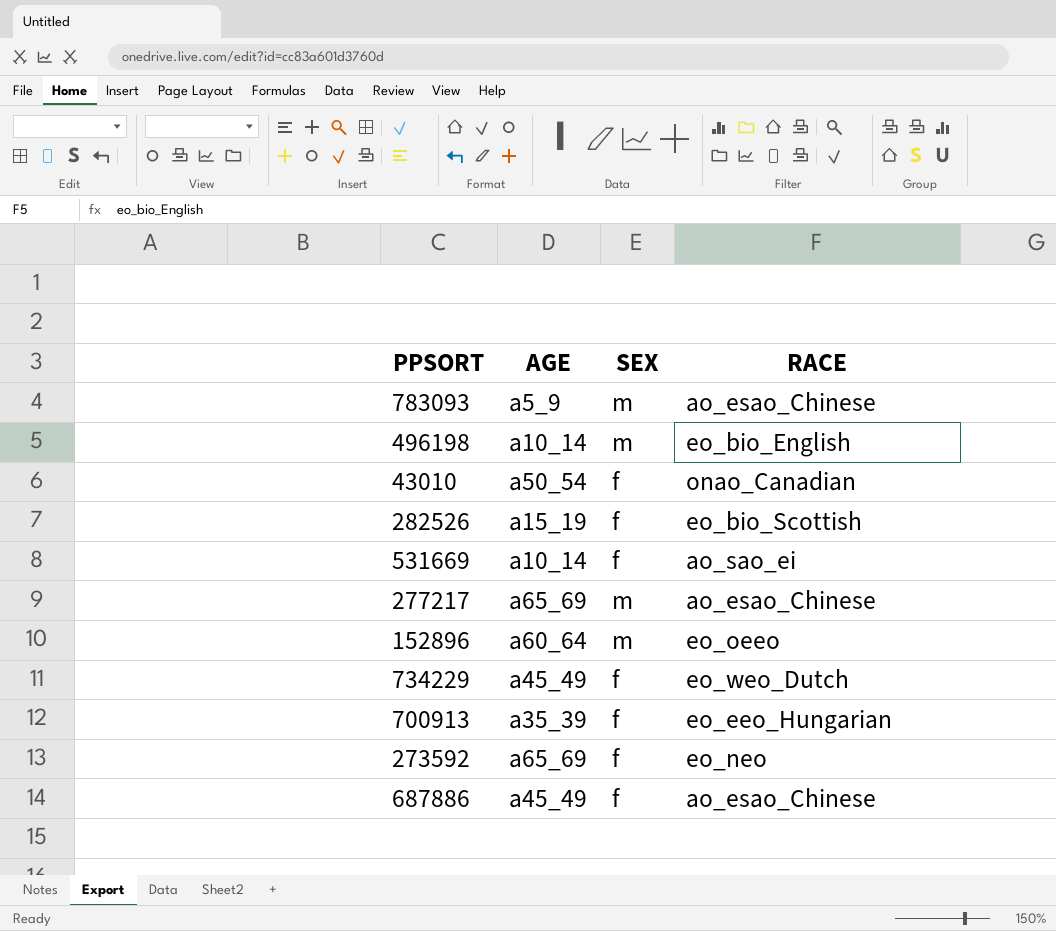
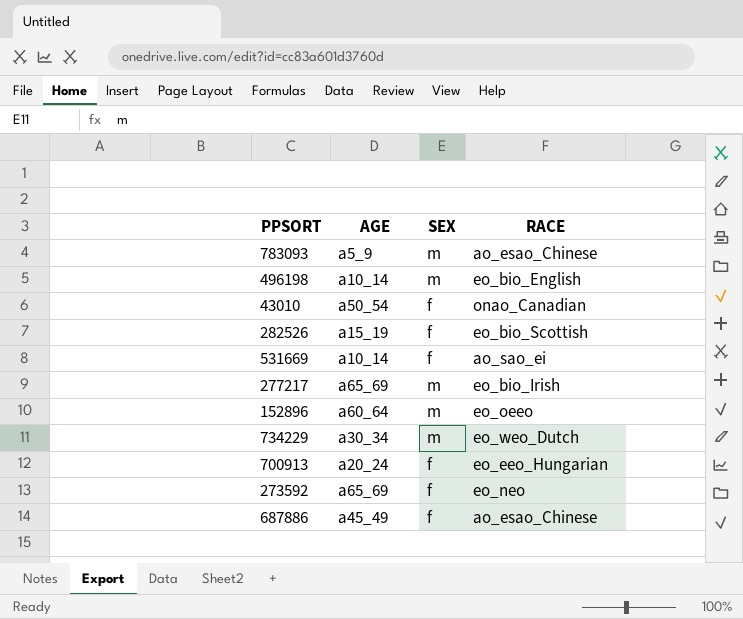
277217 | RACE: ao_esao_Chinese -> eo_bio_Irish
734229 | AGE: a45_49 -> a30_34
734229 | SEX: f -> m
700913 | AGE: a35_39 -> a20_24

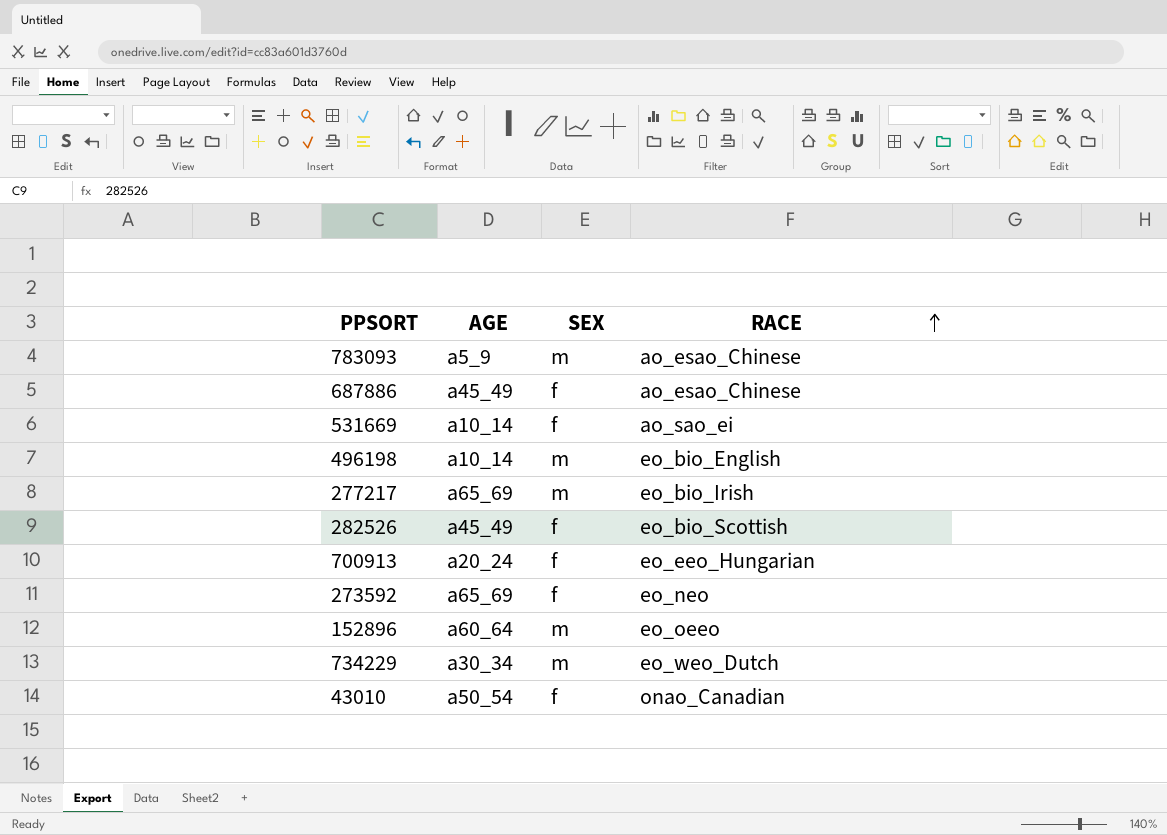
row order: none -> RACE ascending
282526 | AGE: a15_19 -> a45_49

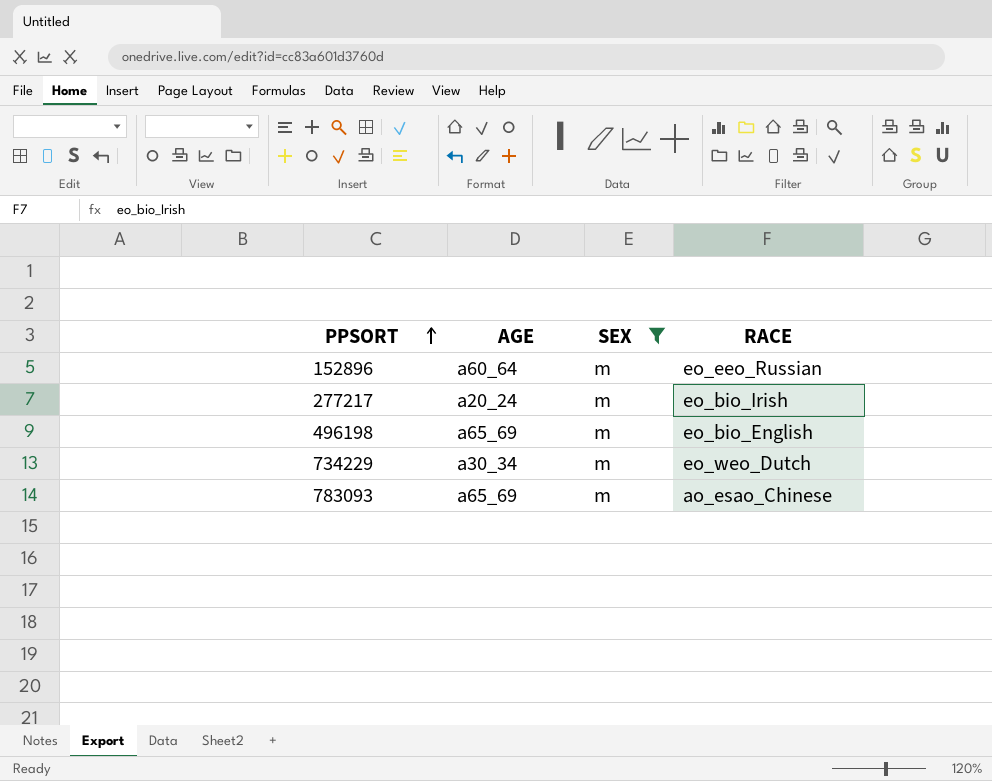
filter: none -> SEX = m
row order: RACE ascending -> PPSORT ascending
152896 | RACE: eo_oeeo -> eo_eeo_Russian
277217 | AGE: a65_69 -> a20_24
496198 | AGE: a10_14 -> a65_69
783093 | AGE: a5_9 -> a65_69

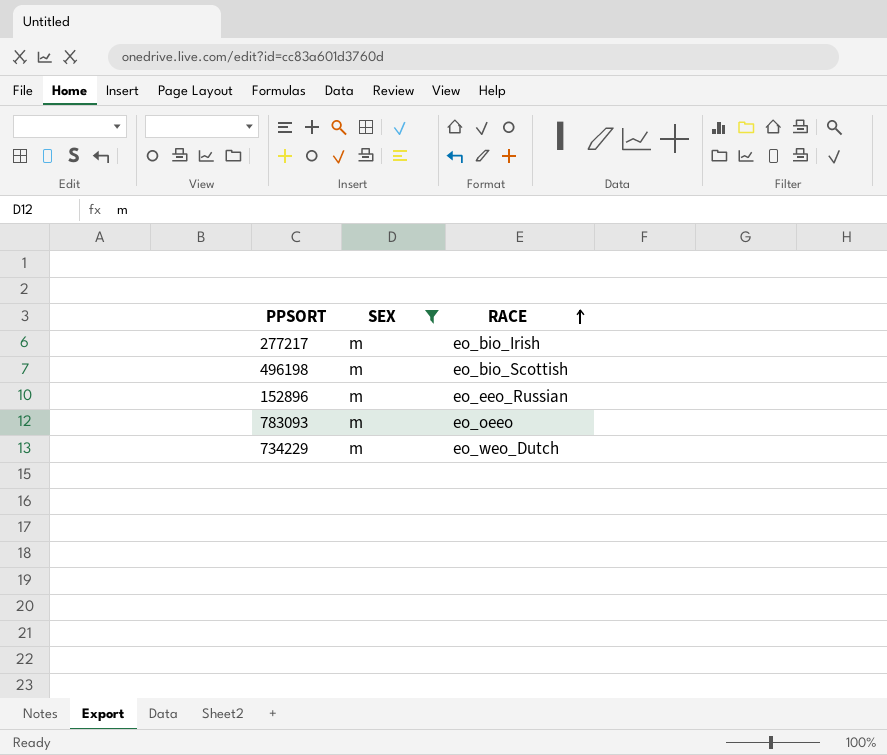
row order: PPSORT ascending -> RACE ascending
column AGE | position: 2 -> none
496198 | RACE: eo_bio_English -> eo_bio_Scottish
783093 | RACE: ao_esao_Chinese -> eo_oeeo

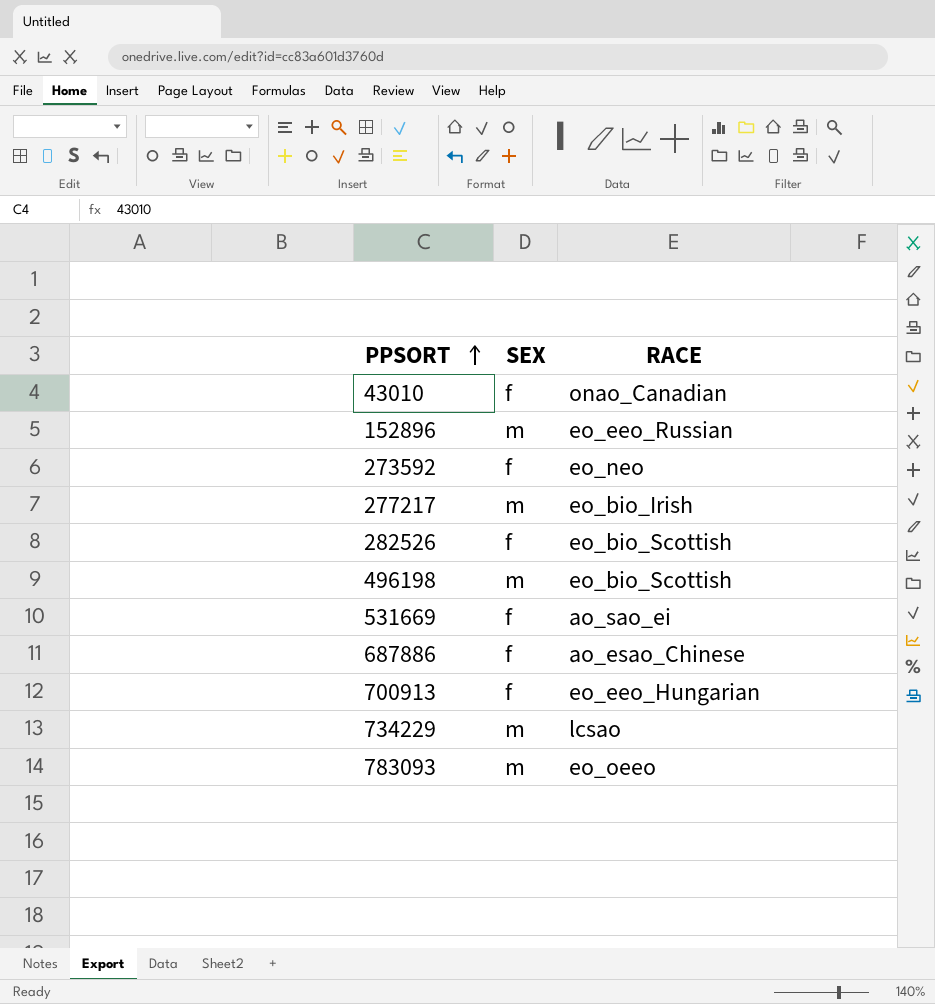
filter: SEX = m -> none
row order: RACE ascending -> PPSORT ascending
734229 | RACE: eo_weo_Dutch -> lcsao

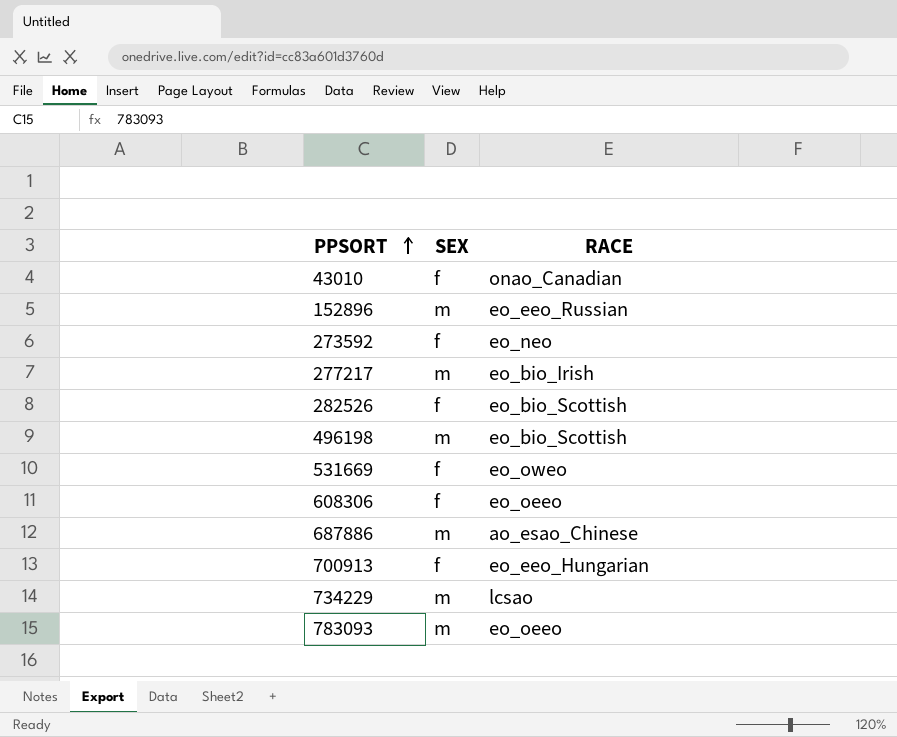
531669 | RACE: ao_sao_ei -> eo_oweo
row 608306: none -> f | eo_oeeo
687886 | SEX: f -> m

